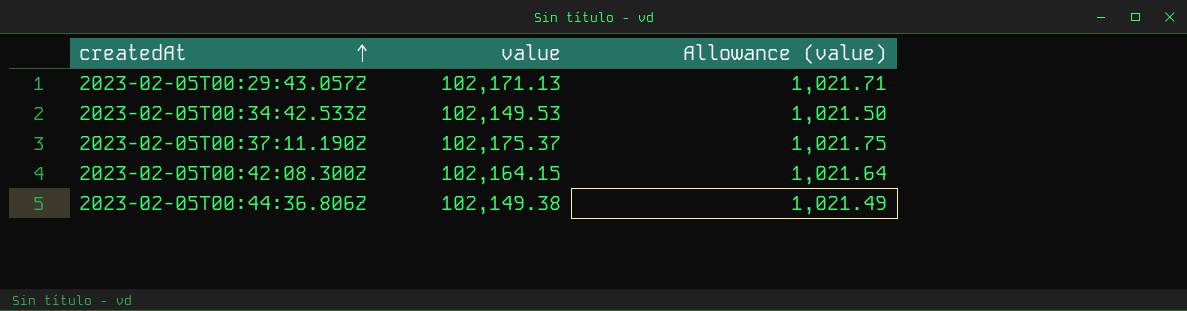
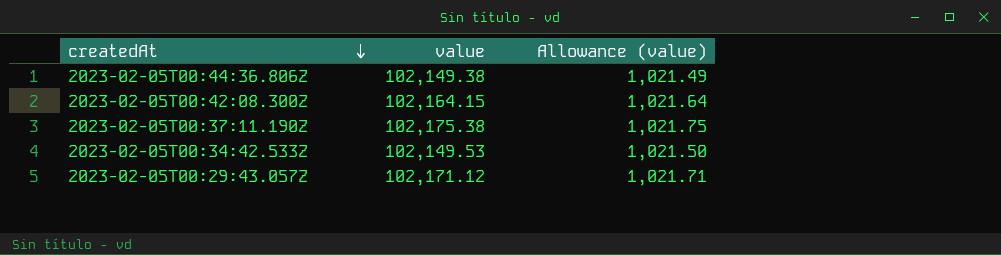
row order: createdAt ascending -> createdAt descending
2023-02-05T00:37:11.190Z | value: 102,175.37 -> 102,175.38
2023-02-05T00:29:43.057Z | value: 102,171.13 -> 102,171.12

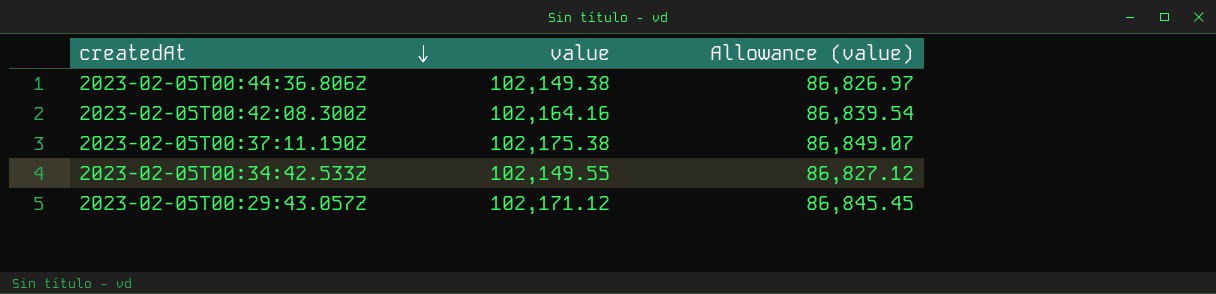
column Allowance (value) | formula: [value] * 0.01 -> [value] * 0.85
2023-02-05T00:42:08.300Z | value: 102,164.15 -> 102,164.16
2023-02-05T00:34:42.533Z | value: 102,149.53 -> 102,149.55

